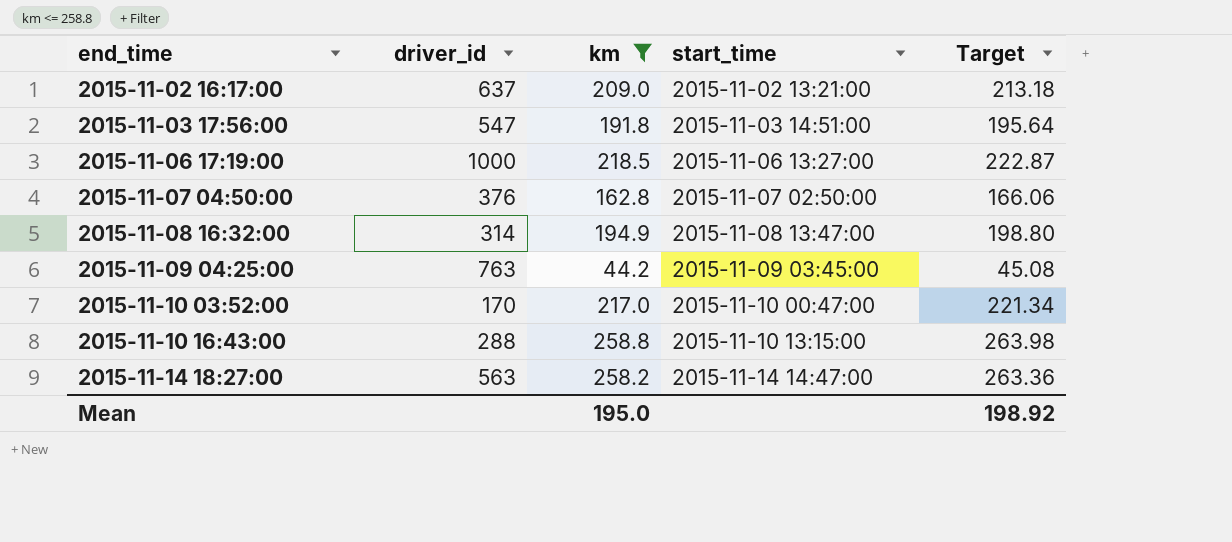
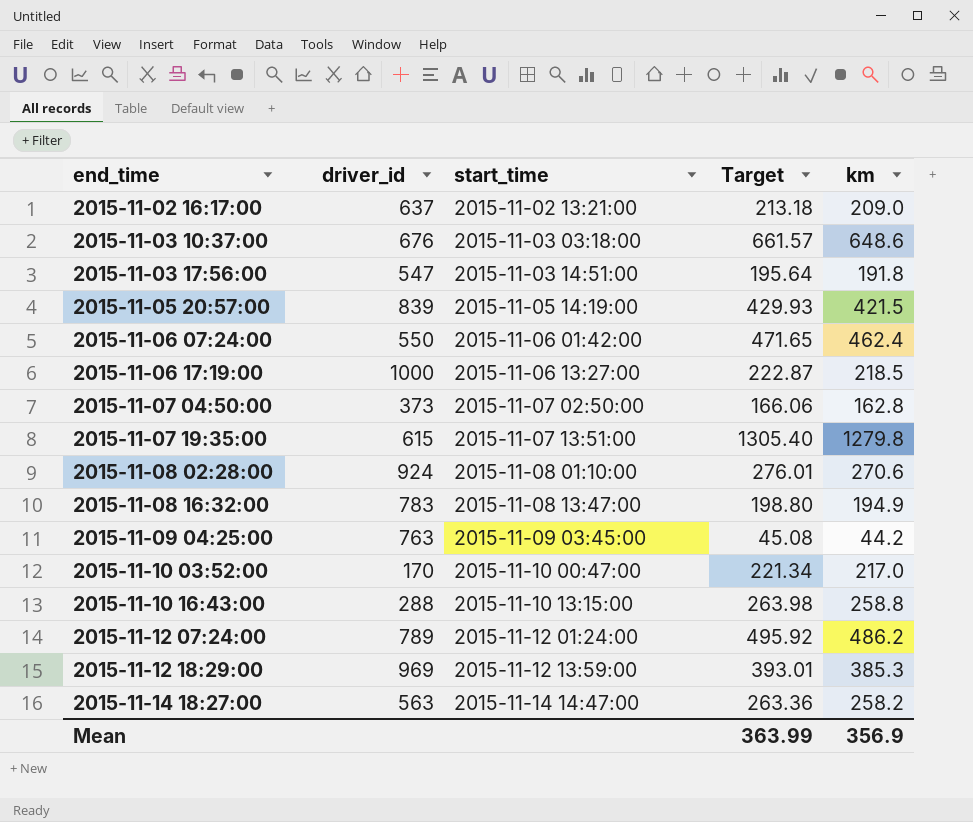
filter: km <= 258.8 -> none
column km | position: 3 -> 5
2015-11-07 04:50:00 | driver_id: 376 -> 373
2015-11-08 16:32:00 | driver_id: 314 -> 783
Mean | Target: 198.92 -> 363.99
Mean | km: 195.0 -> 356.9

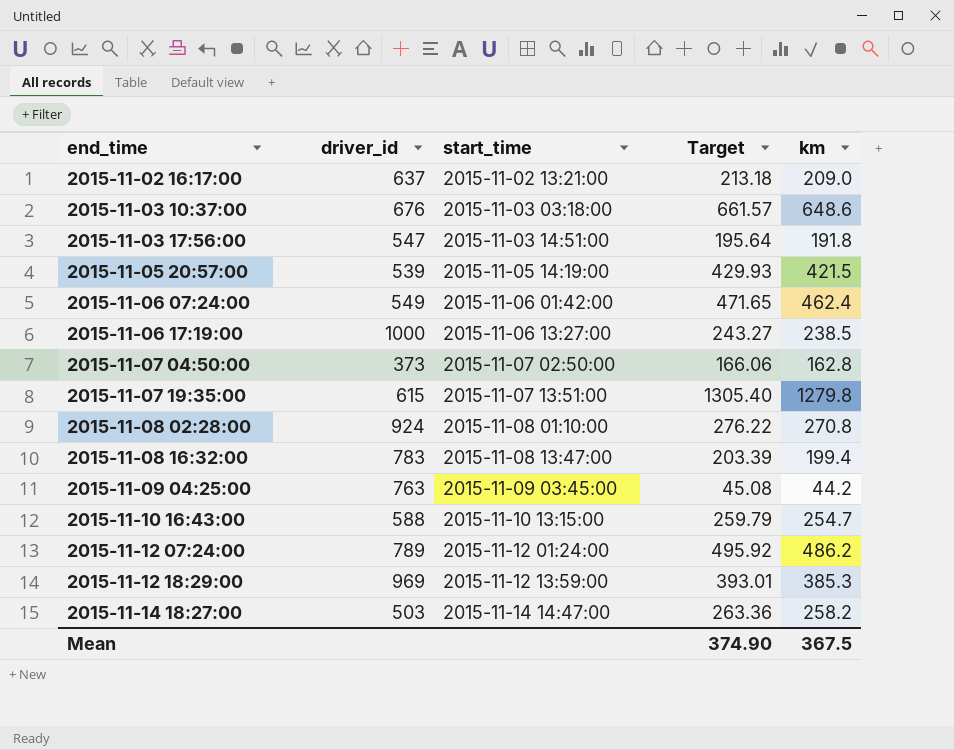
row 2015-11-10 03:52:00: 170 | 2015-11-10 00:47:00 | 221.34 | 217.0 -> none
2015-11-05 20:57:00 | driver_id: 839 -> 539
2015-11-06 07:24:00 | driver_id: 550 -> 549
2015-11-06 17:19:00 | Target: 222.87 -> 243.27
2015-11-06 17:19:00 | km: 218.5 -> 238.5
2015-11-08 02:28:00 | Target: 276.01 -> 276.22
2015-11-08 02:28:00 | km: 270.6 -> 270.8
2015-11-08 16:32:00 | Target: 198.80 -> 203.39
2015-11-08 16:32:00 | km: 194.9 -> 199.4
2015-11-10 16:43:00 | driver_id: 288 -> 588
2015-11-10 16:43:00 | Target: 263.98 -> 259.79
2015-11-10 16:43:00 | km: 258.8 -> 254.7
2015-11-14 18:27:00 | driver_id: 563 -> 503
Mean | Target: 363.99 -> 374.90
Mean | km: 356.9 -> 367.5

